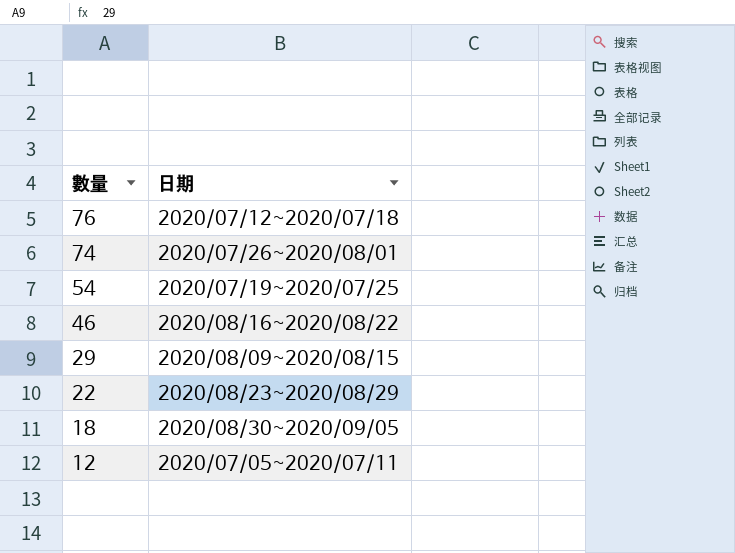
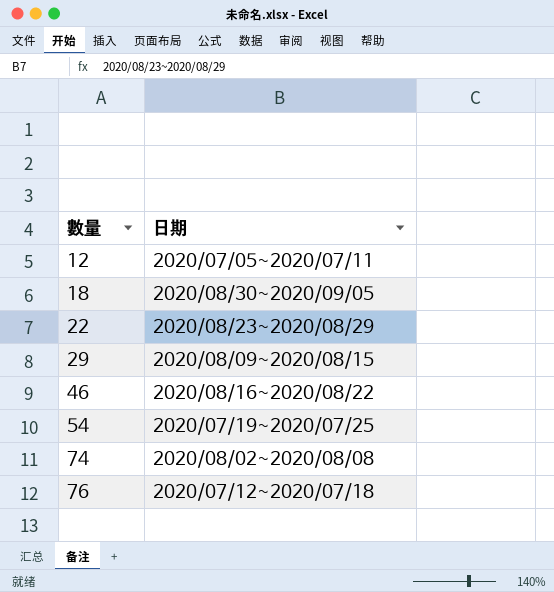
row order: 數量 descending -> 數量 ascending
74 | 日期: 2020/07/26~2020/08/01 -> 2020/08/02~2020/08/08

